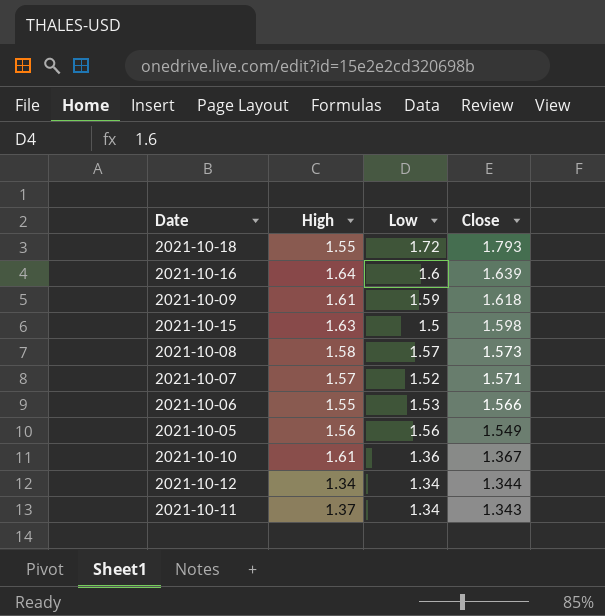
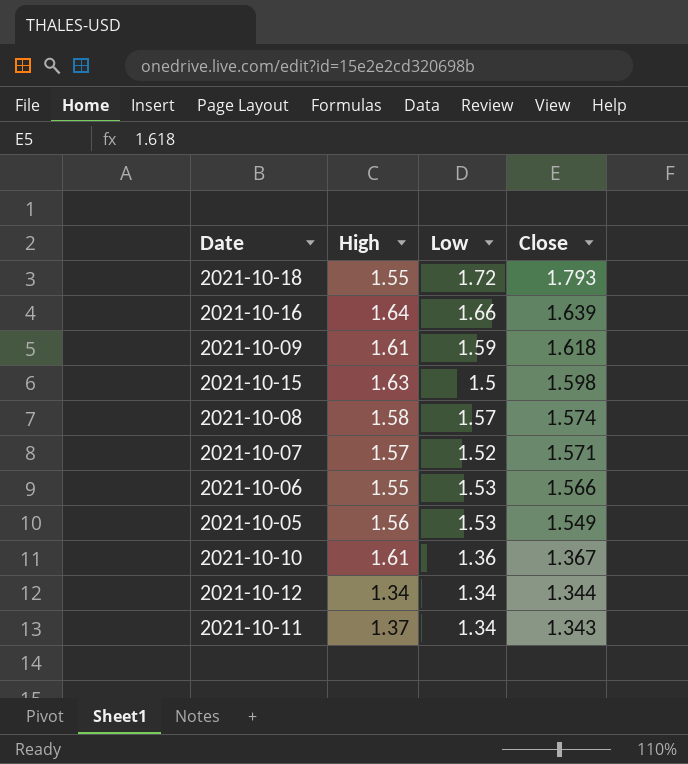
2021-10-16 | Low: 1.6 -> 1.66
2021-10-08 | Close: 1.573 -> 1.574
2021-10-05 | Low: 1.56 -> 1.53

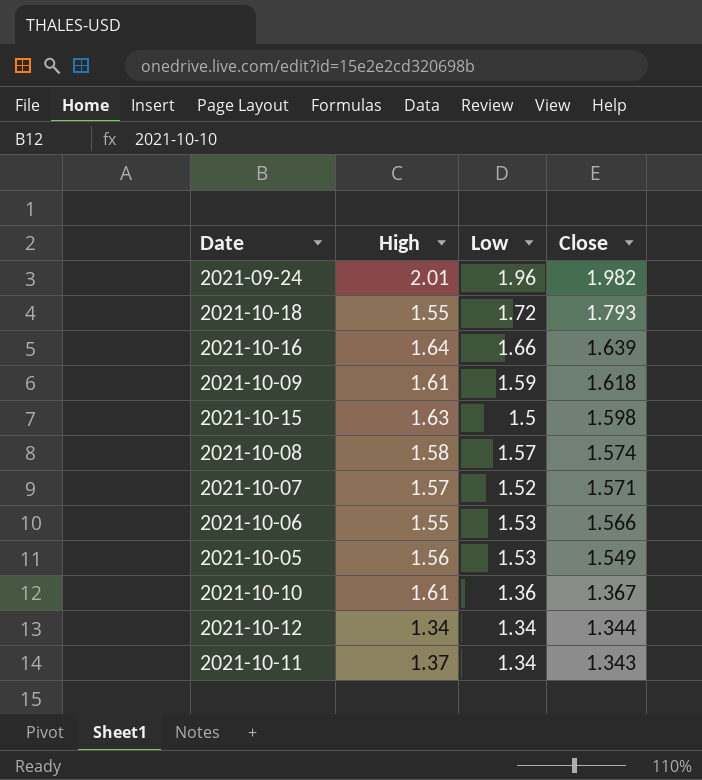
row 2021-09-24: none -> 2.01 | 1.96 | 1.982

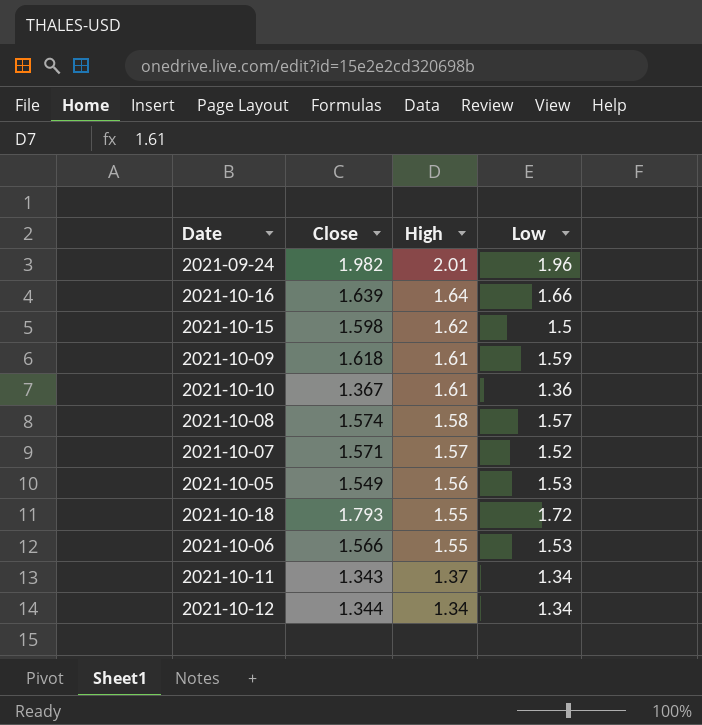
row order: Close descending -> High descending
column Close | position: 4 -> 2
2021-10-15 | High: 1.63 -> 1.62

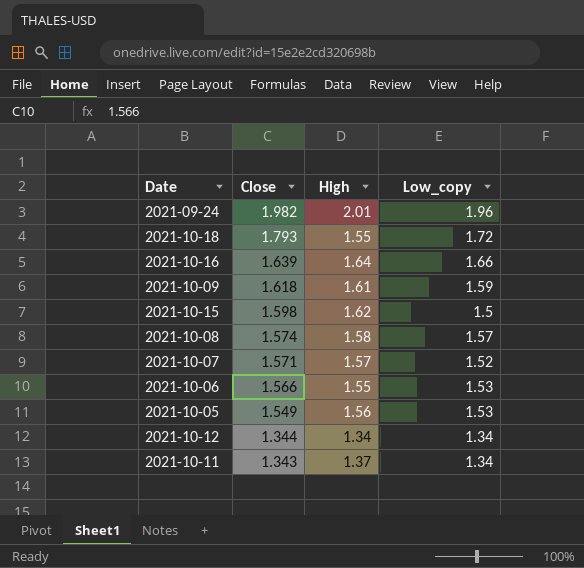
row order: High descending -> Close descending
column name: Low -> Low_copy
row 2021-10-10: 1.367 | 1.61 | 1.36 -> none

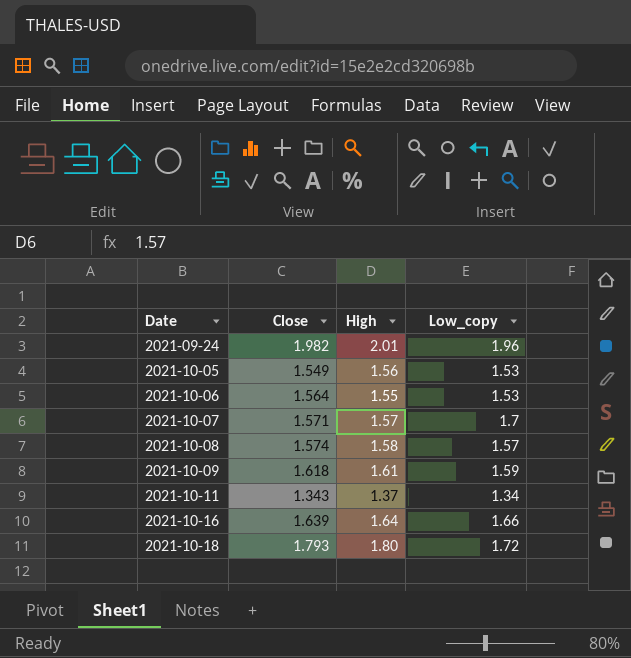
row order: Close descending -> Date ascending
row 2021-10-15: 1.598 | 1.62 | 1.5 -> none
row 2021-10-12: 1.344 | 1.34 | 1.34 -> none
2021-10-06 | Close: 1.566 -> 1.564
2021-10-07 | Low_copy: 1.52 -> 1.7
2021-10-18 | High: 1.55 -> 1.80

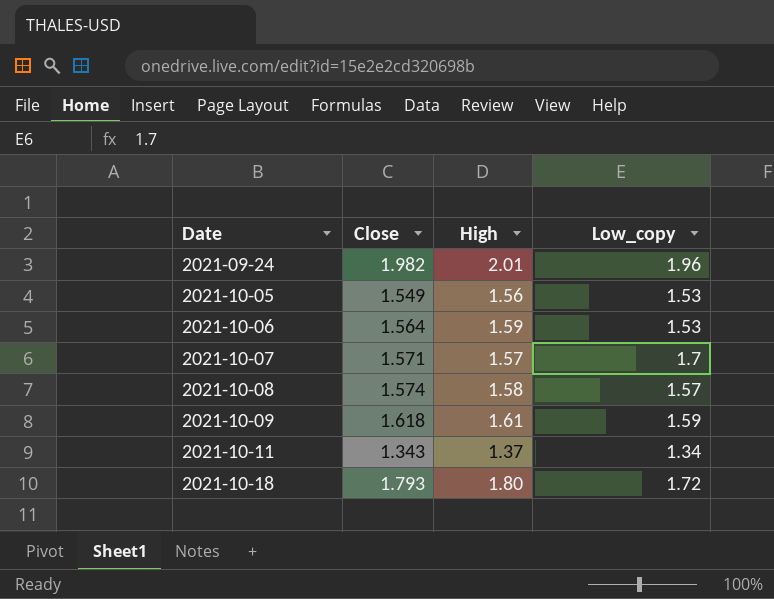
row 2021-10-16: 1.639 | 1.64 | 1.66 -> none
2021-10-06 | High: 1.55 -> 1.59

